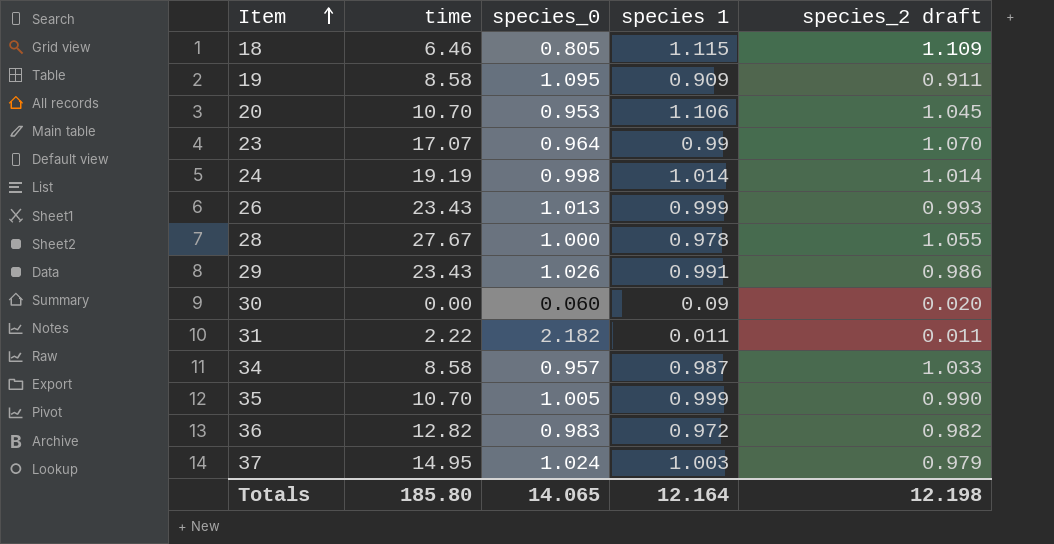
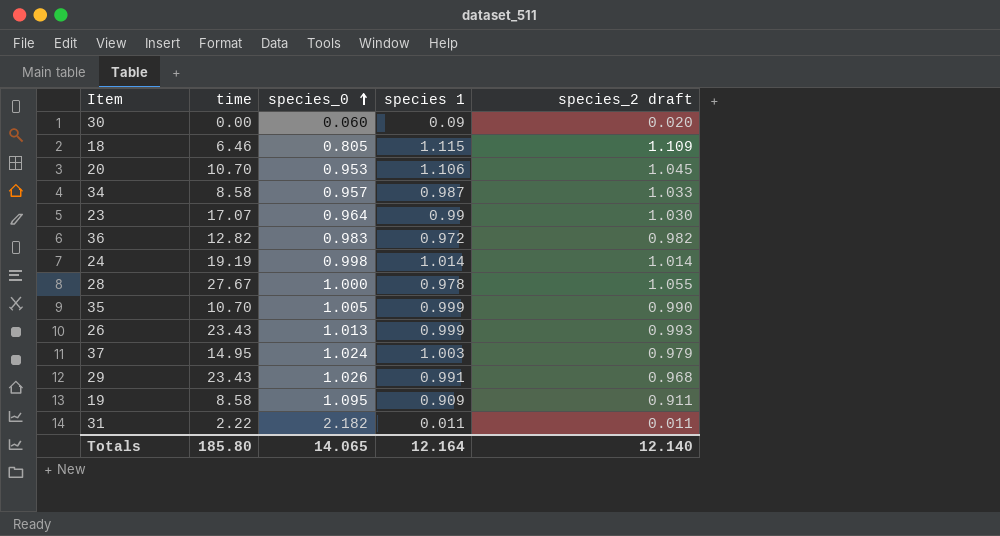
row order: Item ascending -> species_0 ascending
23 | species_2 draft: 1.070 -> 1.030
29 | species_2 draft: 0.986 -> 0.968
Totals | species_2 draft: 12.198 -> 12.140

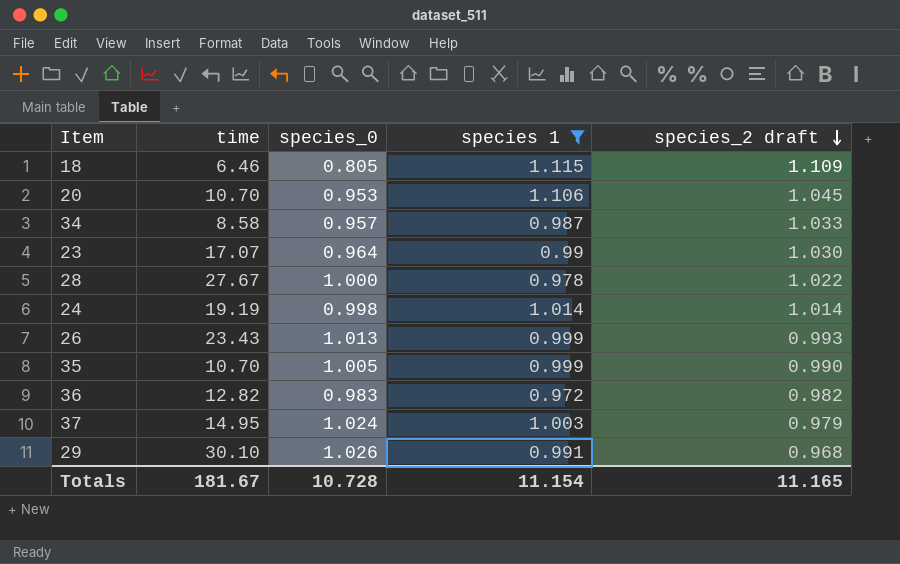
filter: none -> species 1 >= 0.972
row order: species_0 ascending -> species_2 draft descending
28 | species_2 draft: 1.055 -> 1.022
29 | time: 23.43 -> 30.10
Totals | time: 185.80 -> 181.67
Totals | species_0: 14.065 -> 10.728
Totals | species 1: 12.164 -> 11.154
Totals | species_2 draft: 12.140 -> 11.165

